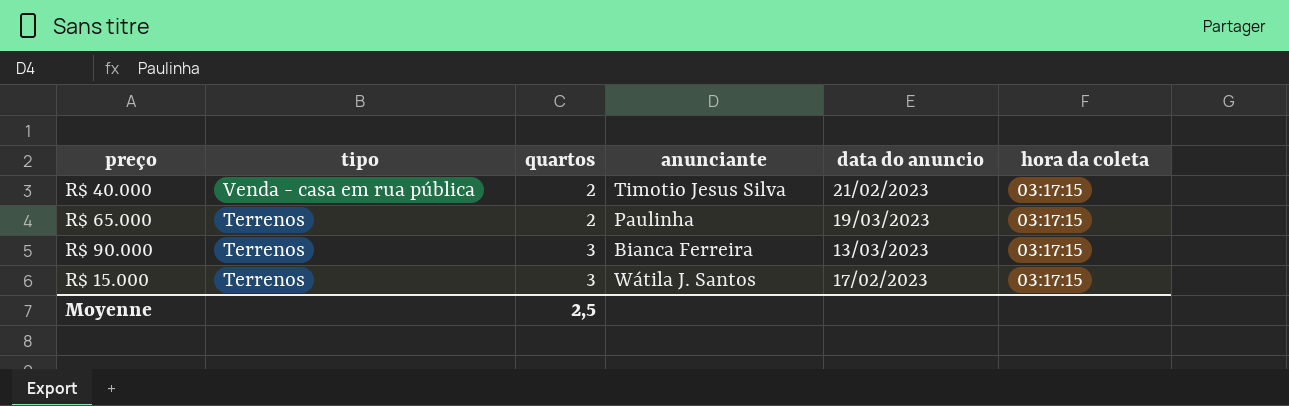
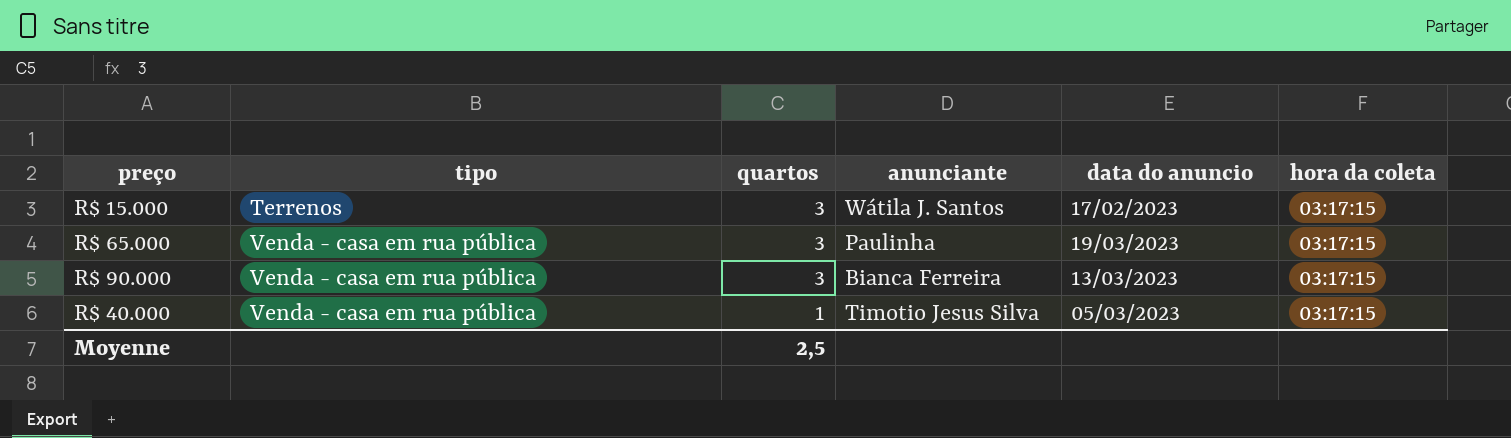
row order: tipo descending -> tipo ascending
R$ 65.000 | tipo: Terrenos -> Venda - casa em rua pública
R$ 65.000 | quartos: 2 -> 3
R$ 90.000 | tipo: Terrenos -> Venda - casa em rua pública
R$ 40.000 | quartos: 2 -> 1
R$ 40.000 | data do anuncio: 21/02/2023 -> 05/03/2023

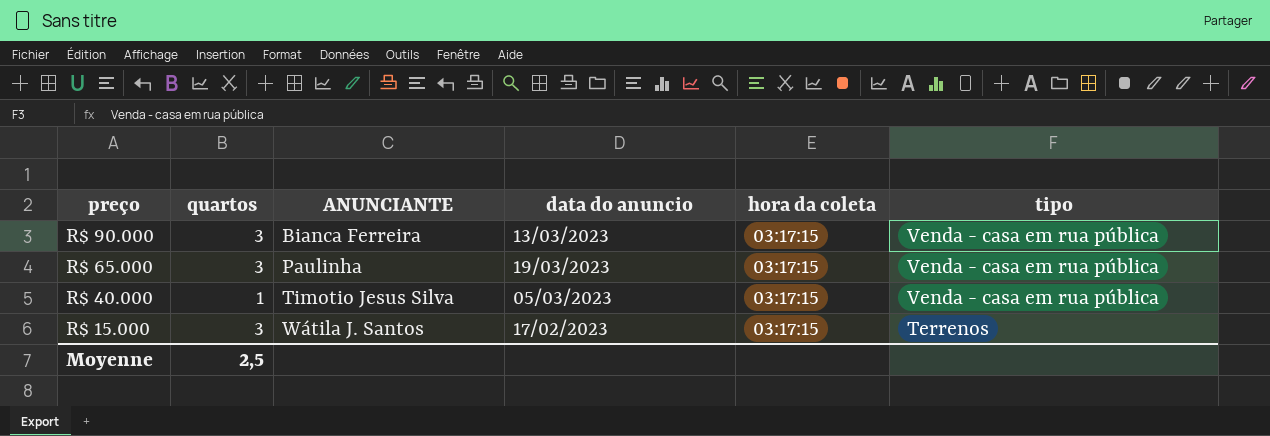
row order: tipo ascending -> preço descending
column name: anunciante -> ANUNCIANTE
column tipo | position: 2 -> 6

